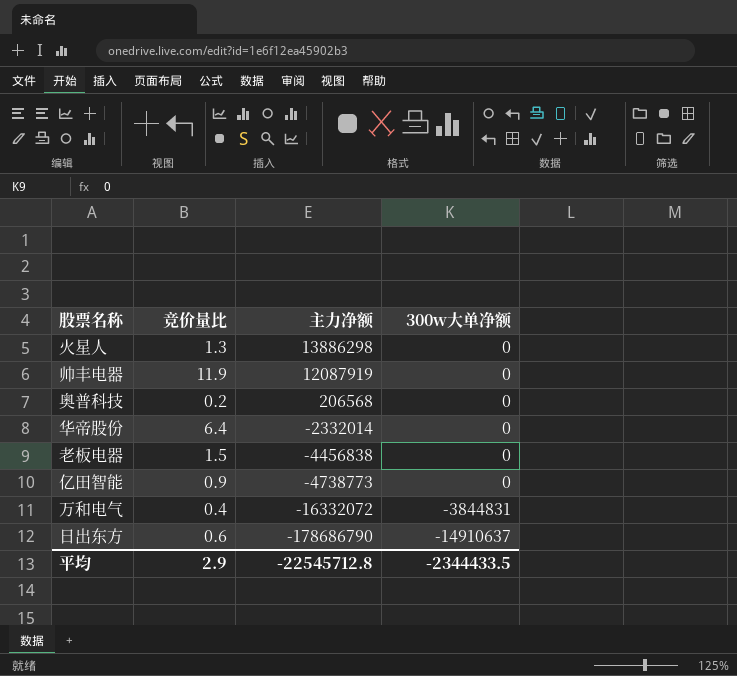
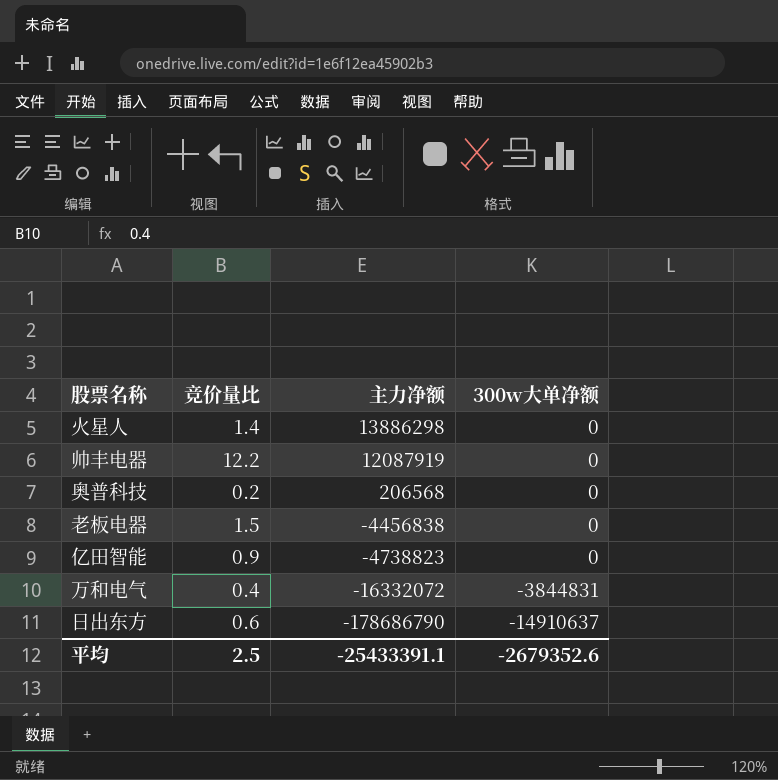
row 华帝股份: 6.4 | -2332014 | 0 -> none
火星人 | 竞价量比: 1.3 -> 1.4
帅丰电器 | 竞价量比: 11.9 -> 12.2
亿田智能 | 主力净额: -4738773 -> -4738823
平均 | 竞价量比: 2.9 -> 2.5
平均 | 主力净额: -22545712.8 -> -25433391.1
平均 | 300w大单净额: -2344433.5 -> -2679352.6

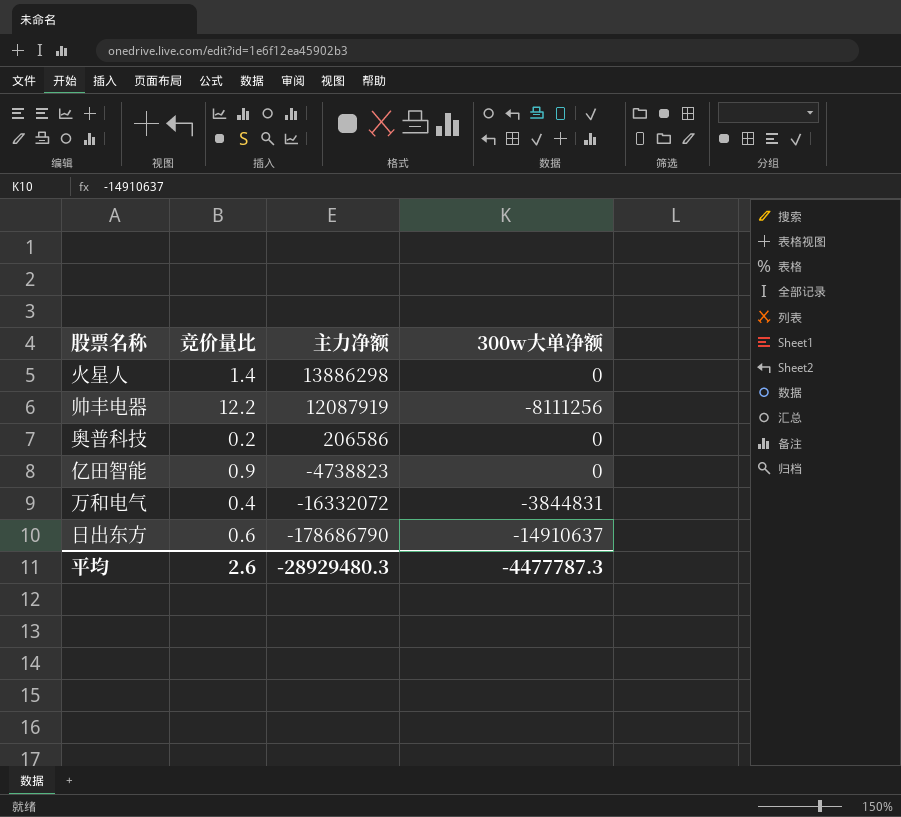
row 老板电器: 1.5 | -4456838 | 0 -> none
帅丰电器 | 300w大单净额: 0 -> -8111256
奥普科技 | 主力净额: 206568 -> 206586
平均 | 竞价量比: 2.5 -> 2.6
平均 | 主力净额: -25433391.1 -> -28929480.3
平均 | 300w大单净额: -2679352.6 -> -4477787.3

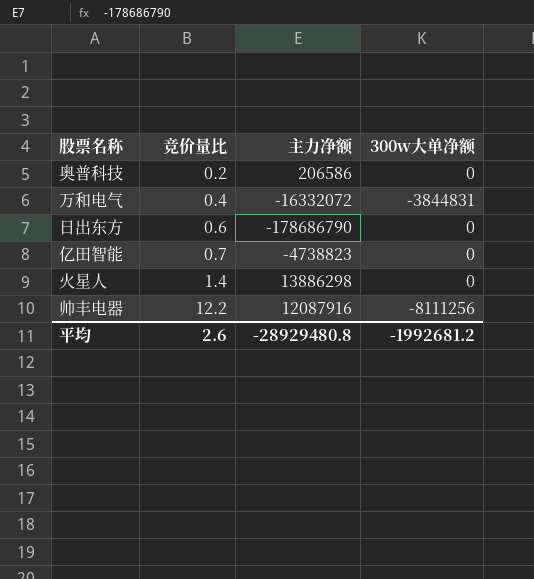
row order: 主力净额 descending -> 竞价量比 ascending
日出东方 | 300w大单净额: -14910637 -> 0
亿田智能 | 竞价量比: 0.9 -> 0.7
帅丰电器 | 主力净额: 12087919 -> 12087916
平均 | 主力净额: -28929480.3 -> -28929480.8
平均 | 300w大单净额: -4477787.3 -> -1992681.2

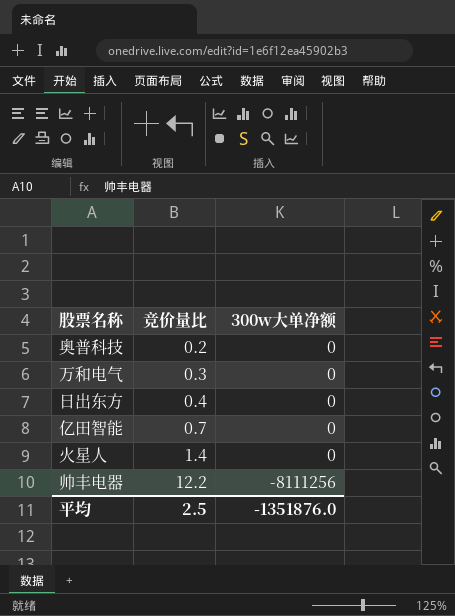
column 主力净额 | position: 3 -> none
万和电气 | 竞价量比: 0.4 -> 0.3
万和电气 | 300w大单净额: -3844831 -> 0
日出东方 | 竞价量比: 0.6 -> 0.4
平均 | 竞价量比: 2.6 -> 2.5
平均 | 300w大单净额: -1992681.2 -> -1351876.0

